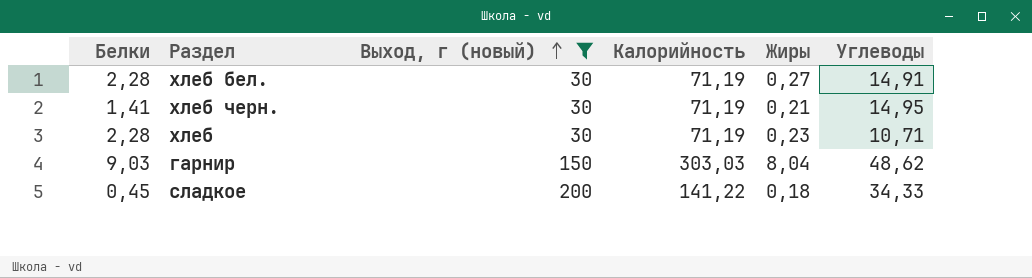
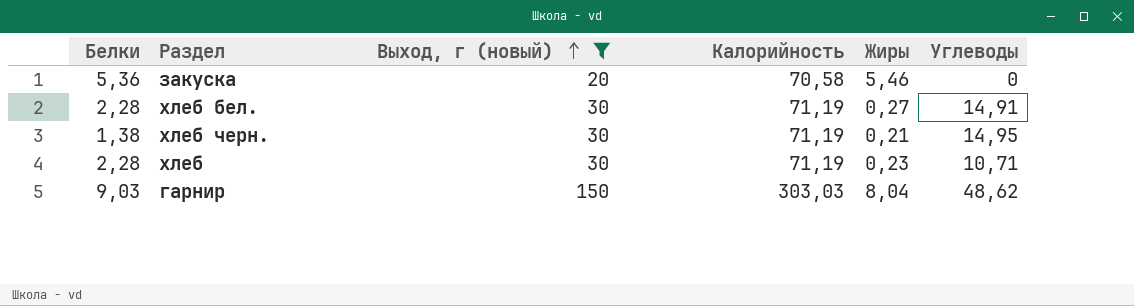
row сладкое: 0,45 | 200 | 141,22 | 0,18 | 34,33 -> none
row закуска: none -> 5,36 | 20 | 70,58 | 5,46 | 0
хлеб черн. | Белки: 1,41 -> 1,38

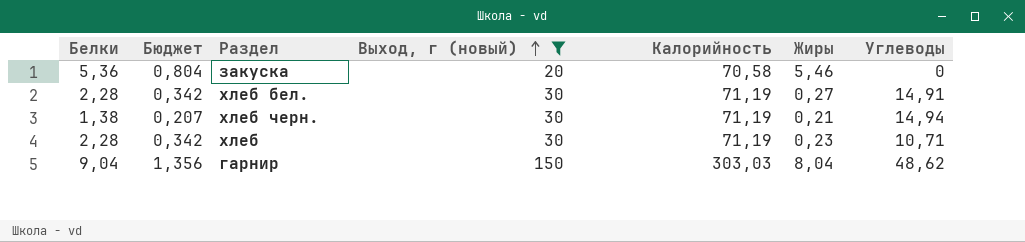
column Бюджет | formula: none -> [Белки] * 0,15
хлеб черн. | Углеводы: 14,95 -> 14,94
гарнир | Белки: 9,03 -> 9,04

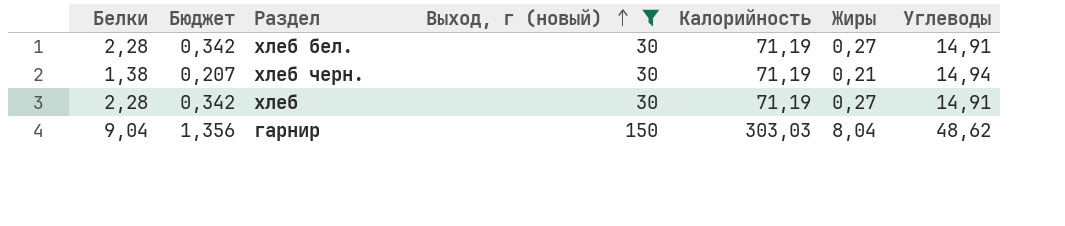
row закуска: 5,36 | 0,804 | 20 | 70,58 | 5,46 | 0 -> none
хлеб | Жиры: 0,23 -> 0,27
хлеб | Углеводы: 10,71 -> 14,91

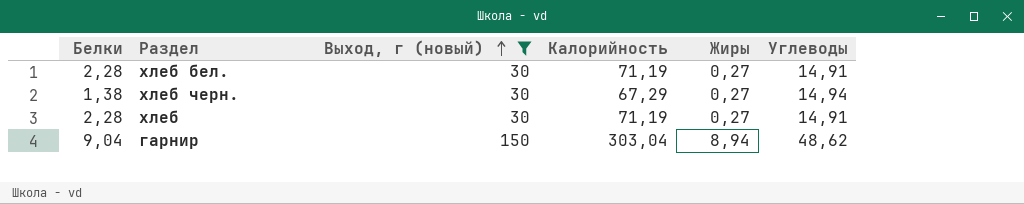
column Бюджет | formula: [Белки] * 0,15 -> none
хлеб черн. | Калорийность: 71,19 -> 67,29
хлеб черн. | Жиры: 0,21 -> 0,27
гарнир | Калорийность: 303,03 -> 303,04
гарнир | Жиры: 8,04 -> 8,94

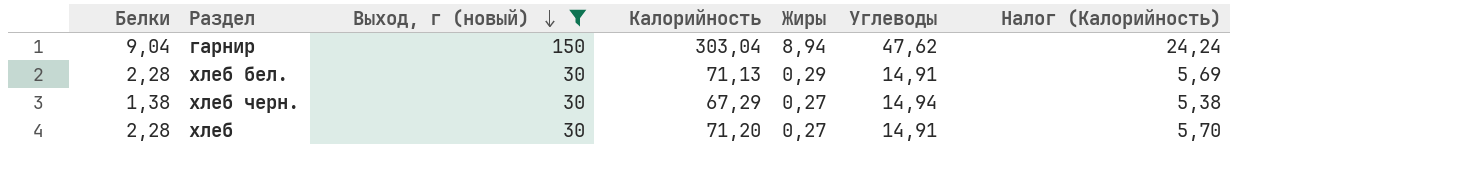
row order: Выход, г (новый) ascending -> Выход, г (новый) descending
column Налог (Калорийность) | formula: none -> [Калорийность] * 0,08
гарнир | Углеводы: 48,62 -> 47,62
хлеб бел. | Калорийность: 71,19 -> 71,13
хлеб бел. | Жиры: 0,27 -> 0,29
хлеб | Калорийность: 71,19 -> 71,20

